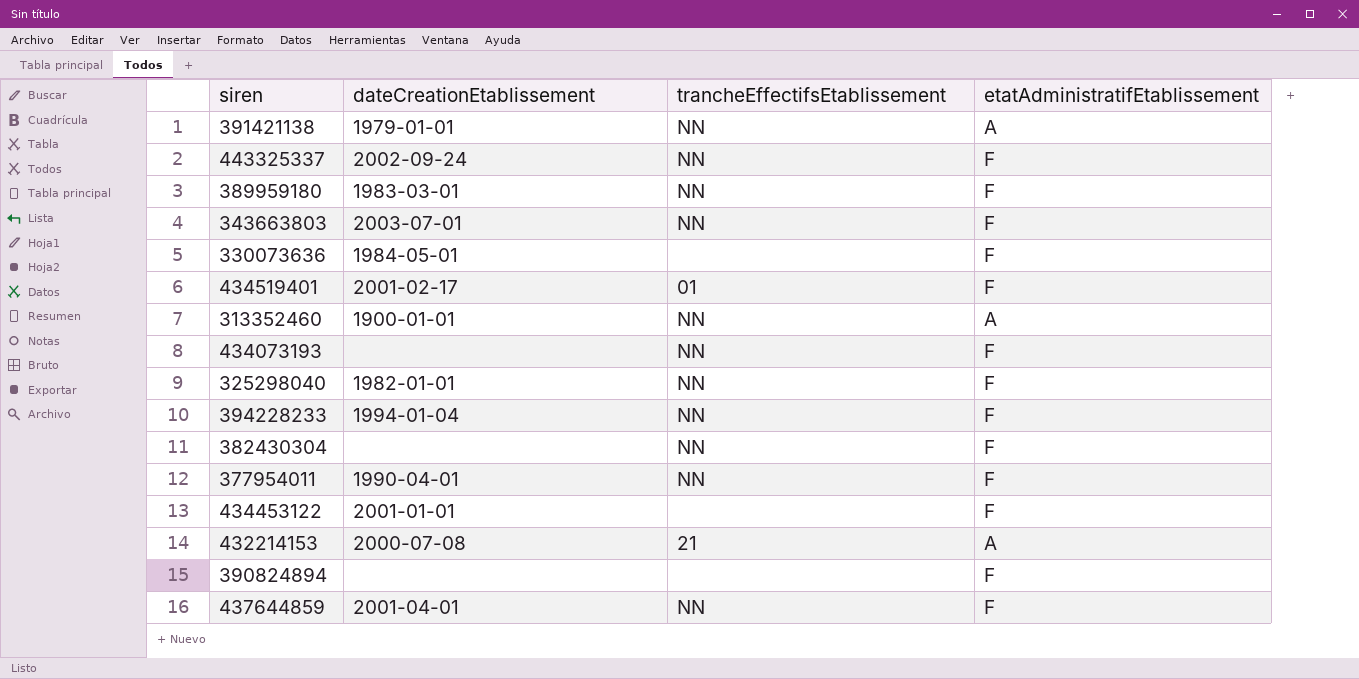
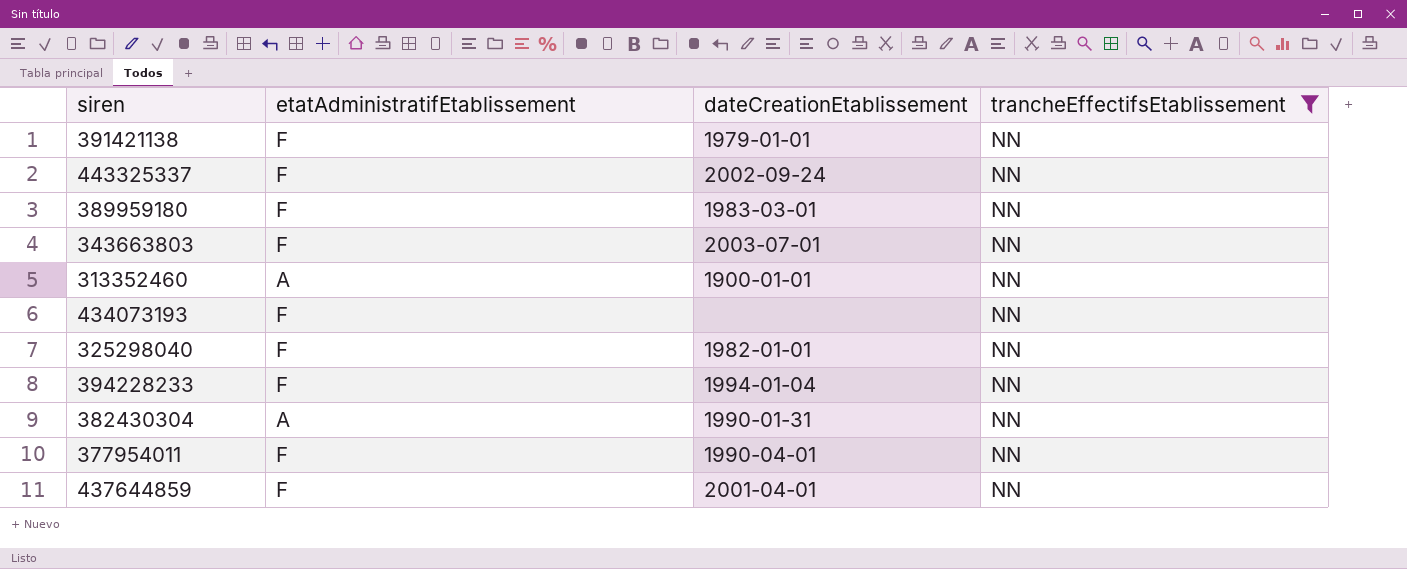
filter: none -> trancheEffectifsEtablissement = NN
column etatAdministratifEtablissement | position: 4 -> 2
391421138 | etatAdministratifEtablissement: A -> F
382430304 | etatAdministratifEtablissement: F -> A
382430304 | dateCreationEtablissement: none -> 1990-01-31

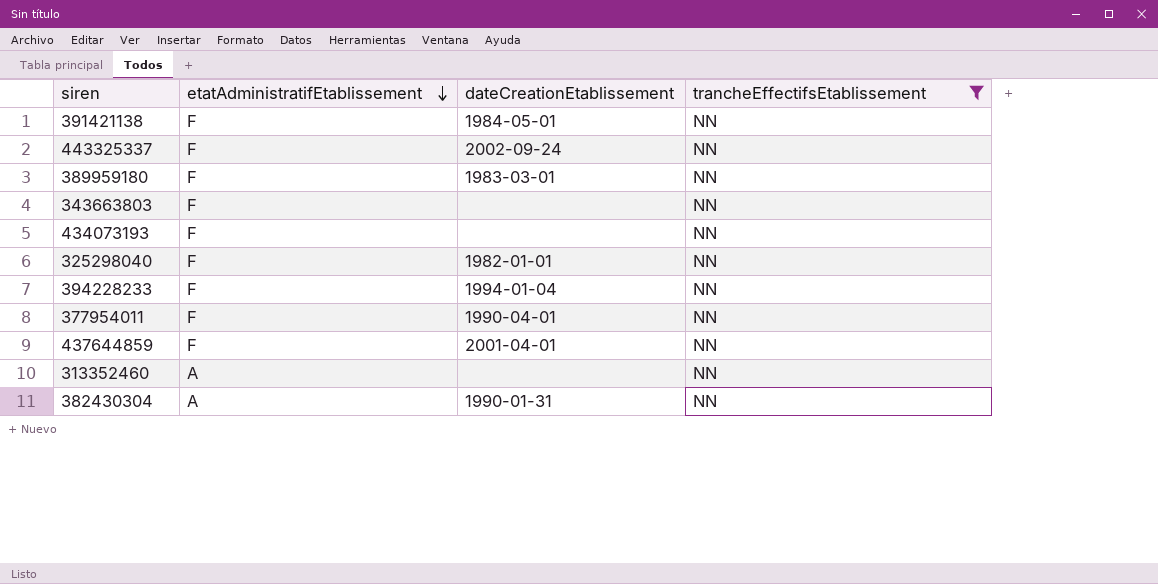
row order: none -> etatAdministratifEtablissement descending
391421138 | dateCreationEtablissement: 1979-01-01 -> 1984-05-01
343663803 | dateCreationEtablissement: 2003-07-01 -> none
313352460 | dateCreationEtablissement: 1900-01-01 -> none

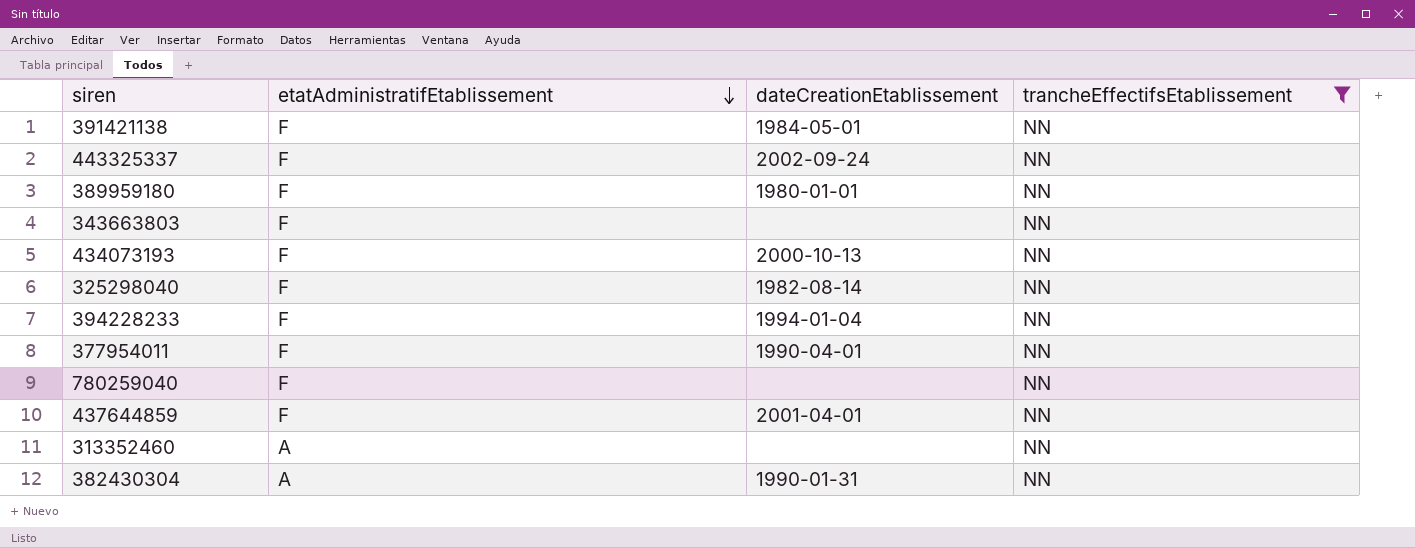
389959180 | dateCreationEtablissement: 1983-03-01 -> 1980-01-01
434073193 | dateCreationEtablissement: none -> 2000-10-13
325298040 | dateCreationEtablissement: 1982-01-01 -> 1982-08-14
row 780259040: none -> F | none | NN

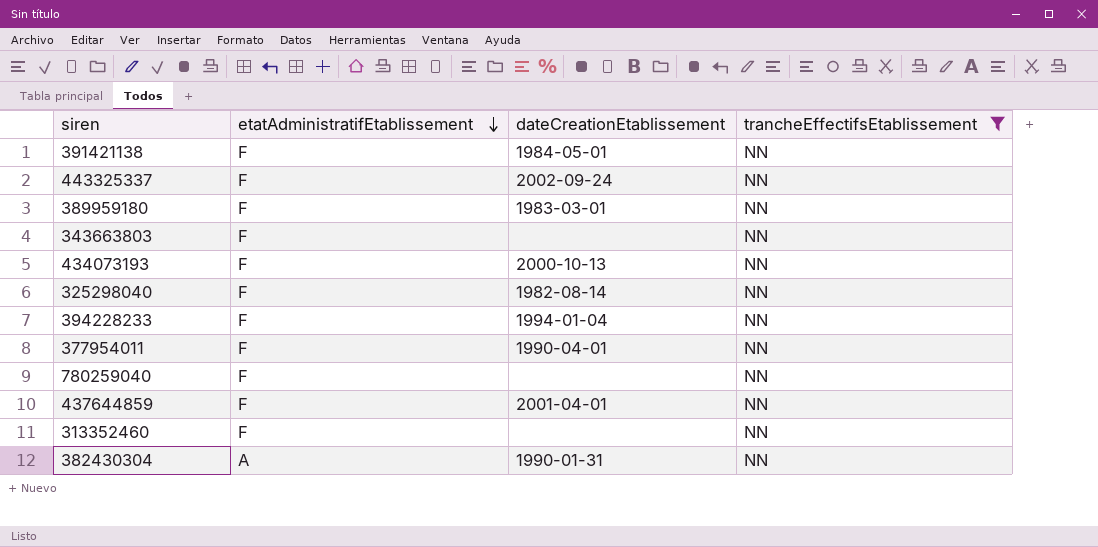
389959180 | dateCreationEtablissement: 1980-01-01 -> 1983-03-01
313352460 | etatAdministratifEtablissement: A -> F

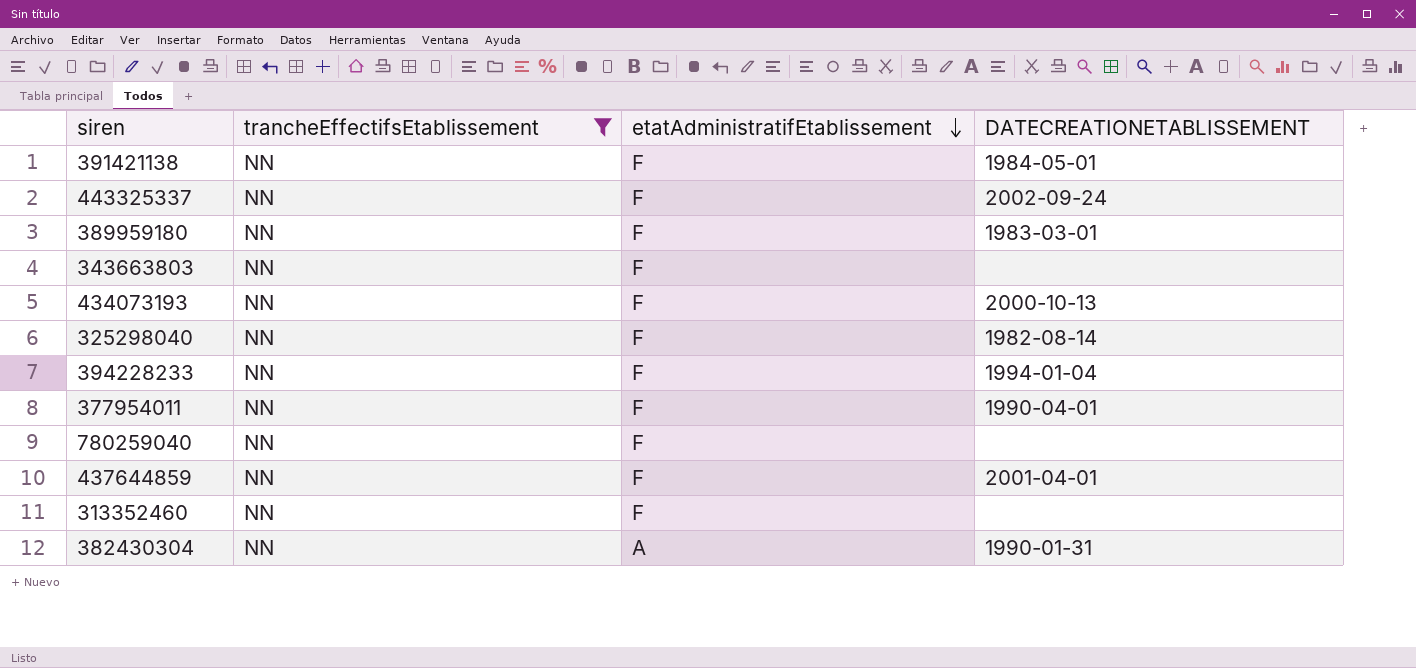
column trancheEffectifsEtablissement | position: 4 -> 2
column name: dateCreationEtablissement -> DATECREATIONETABLISSEMENT

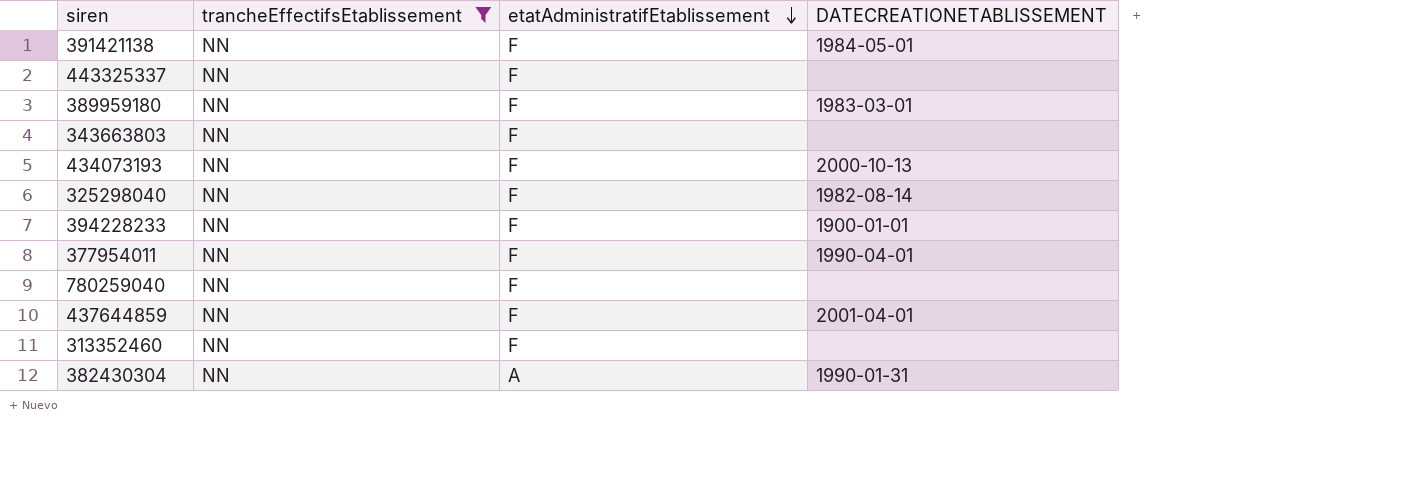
443325337 | DATECREATIONETABLISSEMENT: 2002-09-24 -> none
394228233 | DATECREATIONETABLISSEMENT: 1994-01-04 -> 1900-01-01

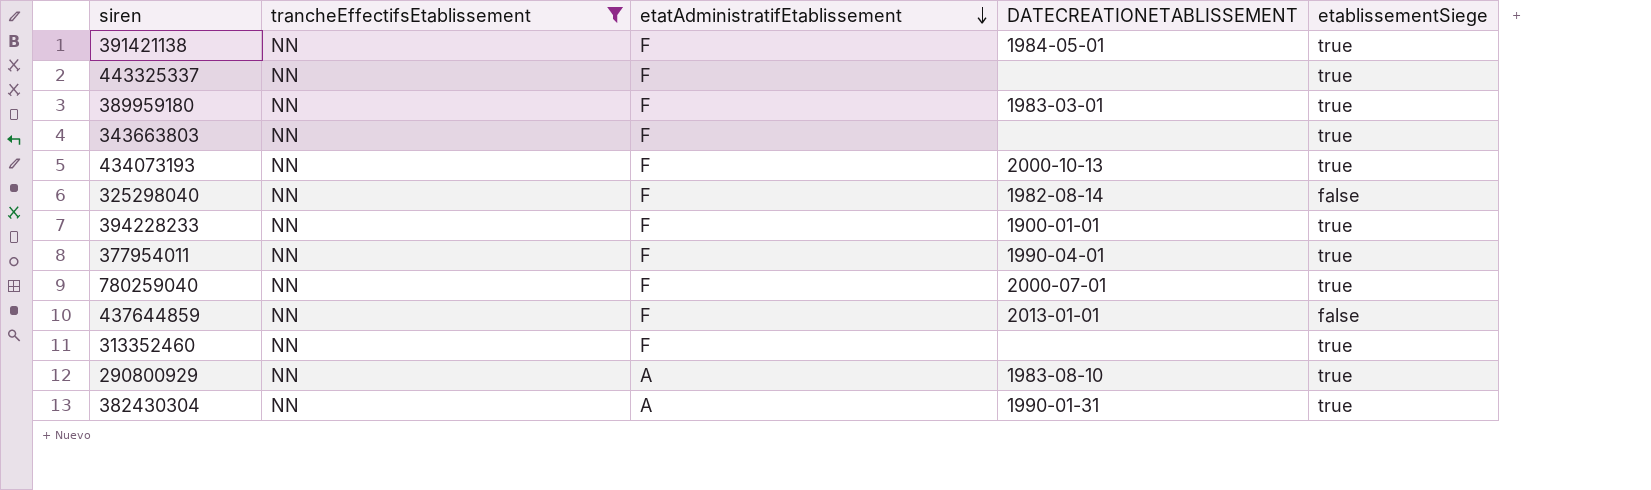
column etablissementSiege | position: none -> 5
780259040 | DATECREATIONETABLISSEMENT: none -> 2000-07-01
437644859 | DATECREATIONETABLISSEMENT: 2001-04-01 -> 2013-01-01
row 290800929: none -> NN | A | 1983-08-10 | true

